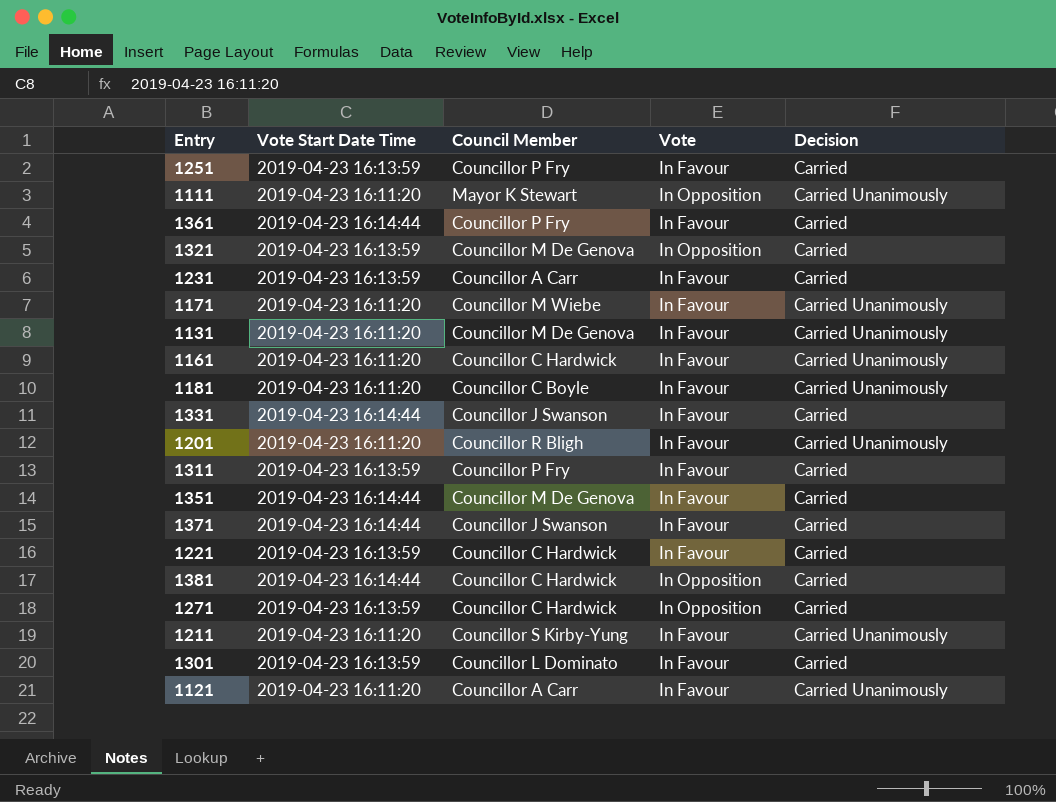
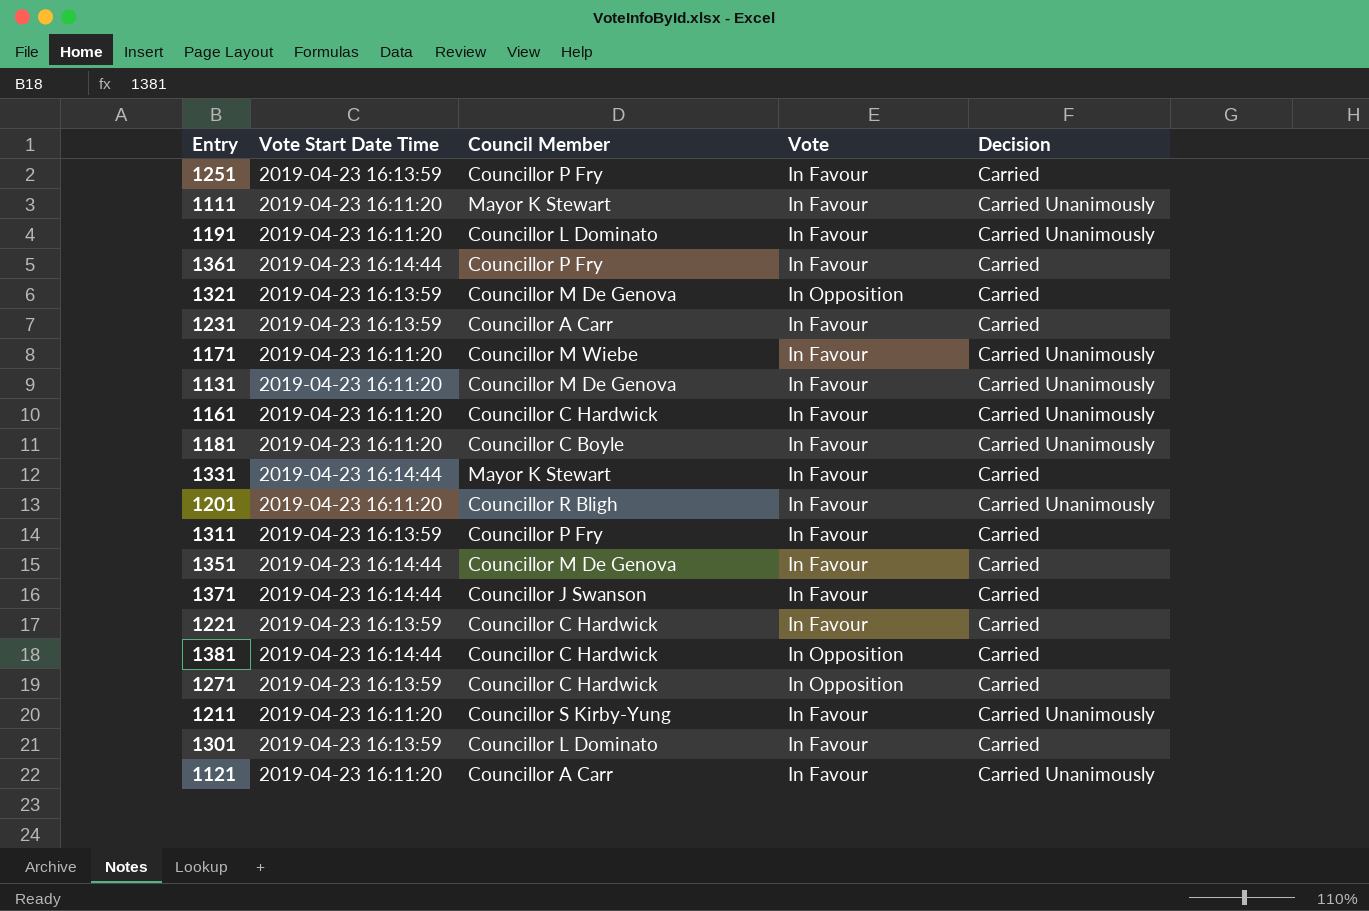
1111 | Vote: In Opposition -> In Favour
row 1191: none -> 2019-04-23 16:11:20 | Councillor L Dominato | In Favour | Carried Unanimously
1331 | Council Member: Councillor J Swanson -> Mayor K Stewart

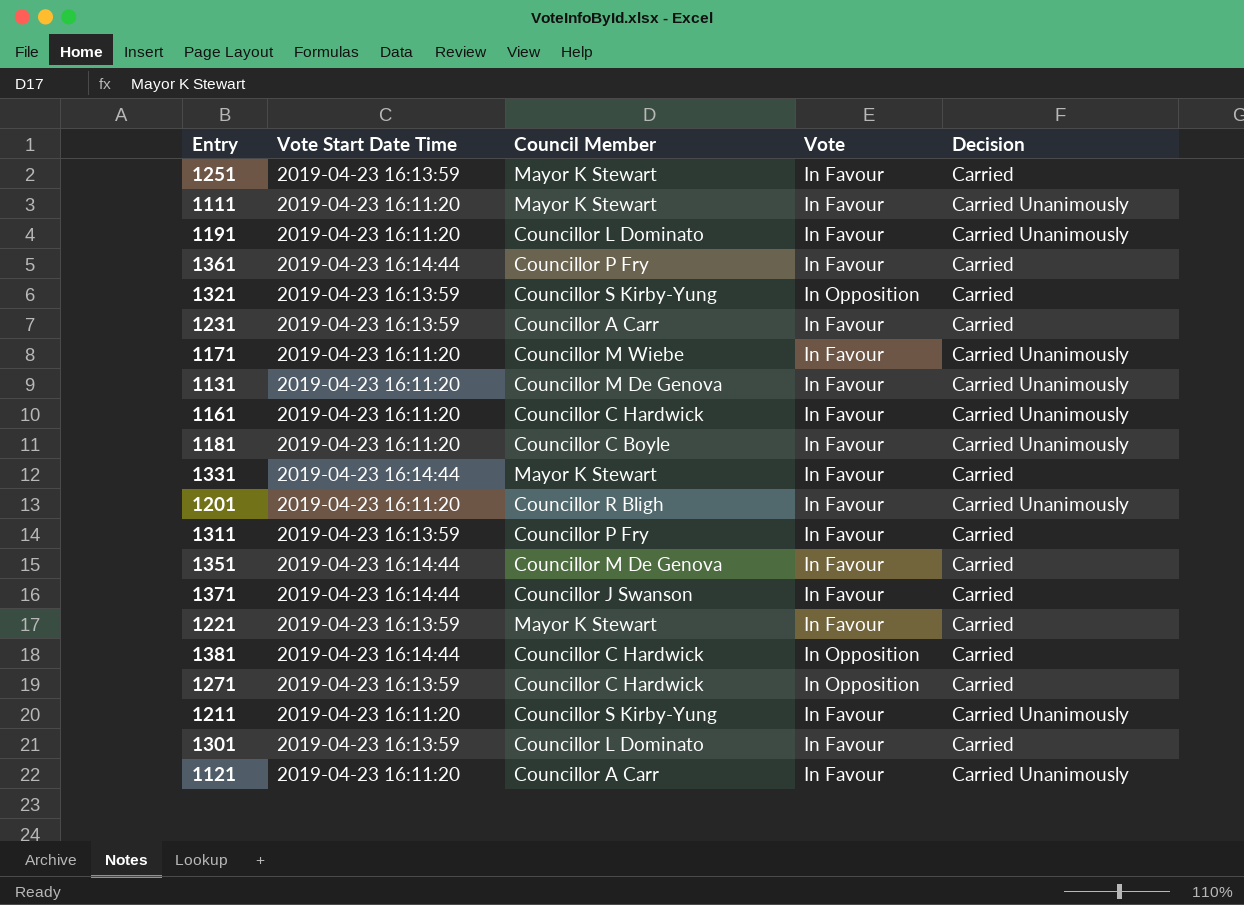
1251 | Council Member: Councillor P Fry -> Mayor K Stewart
1321 | Council Member: Councillor M De Genova -> Councillor S Kirby-Yung
1221 | Council Member: Councillor C Hardwick -> Mayor K Stewart

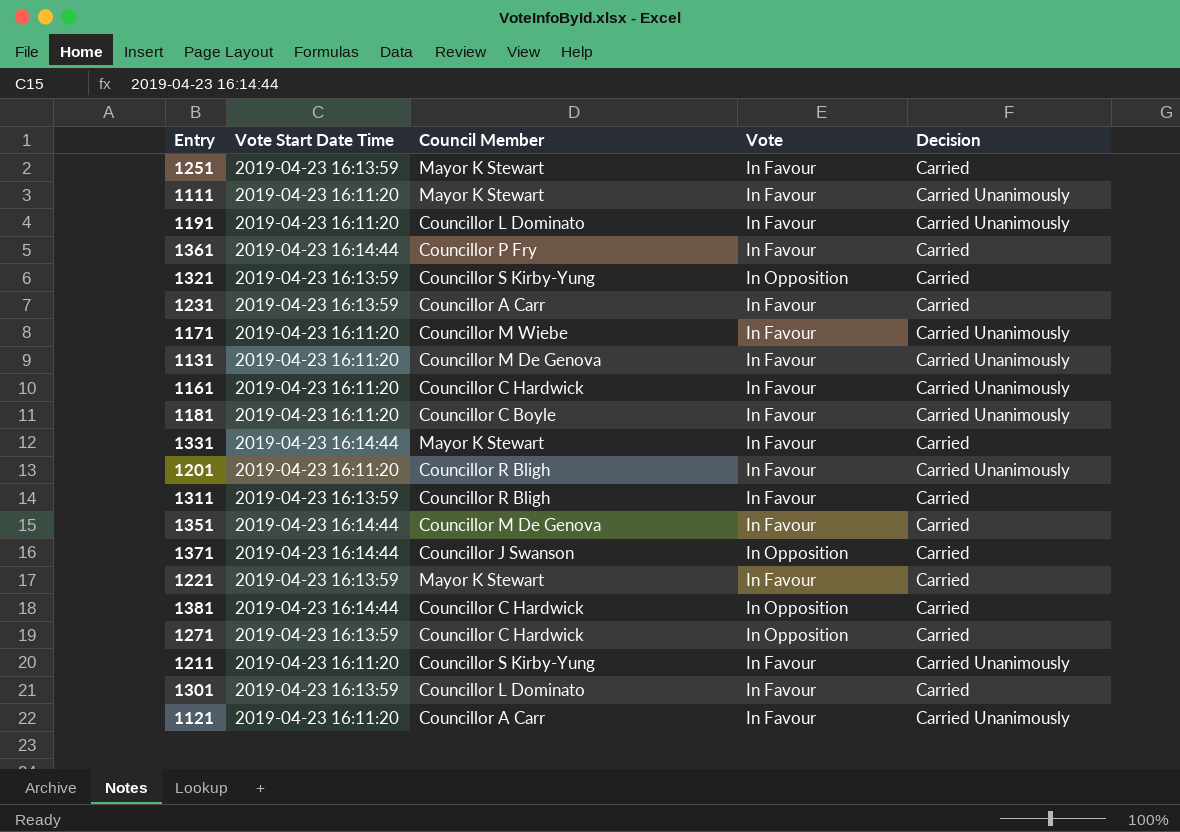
1311 | Council Member: Councillor P Fry -> Councillor R Bligh
1371 | Vote: In Favour -> In Opposition

